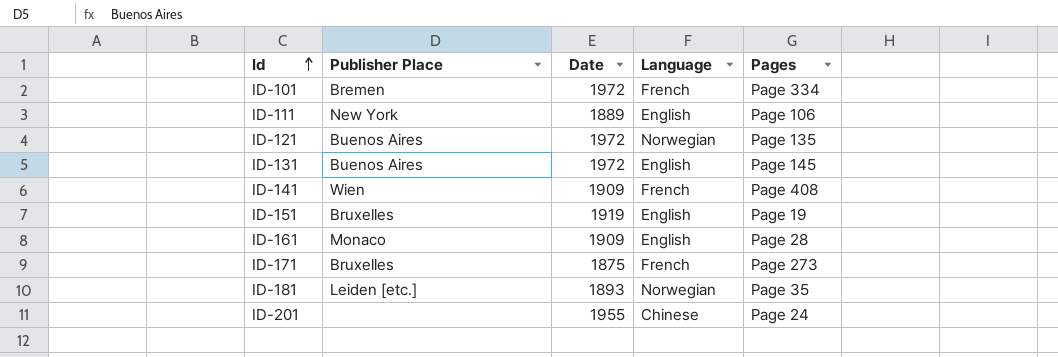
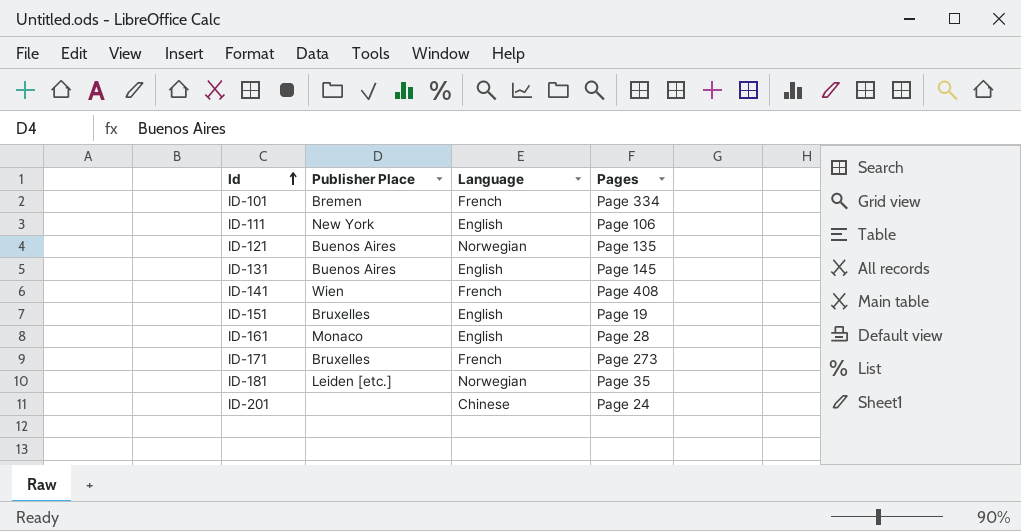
column Date | position: 3 -> none

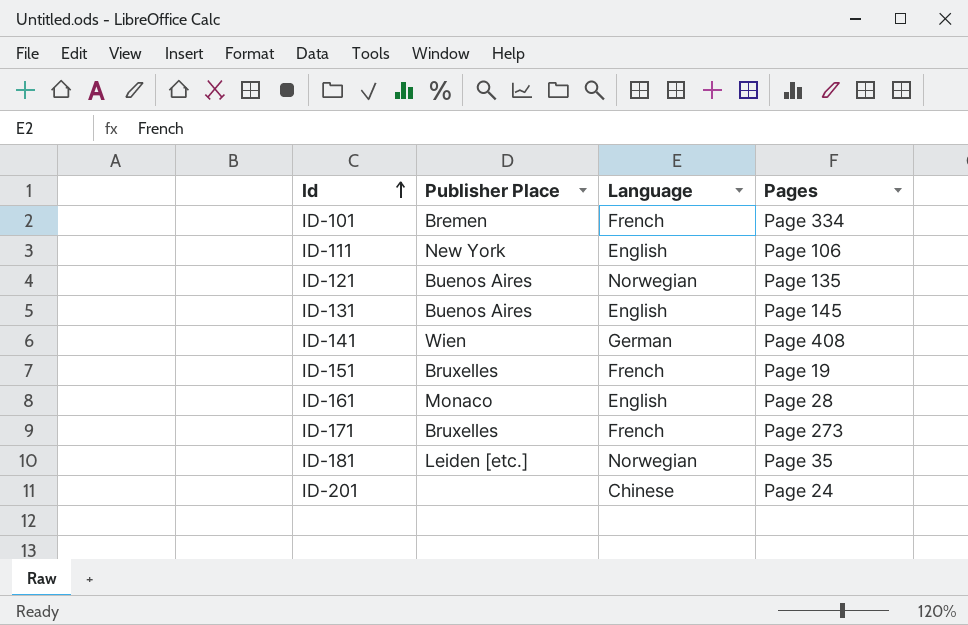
ID-141 | Language: French -> German
ID-151 | Language: English -> French

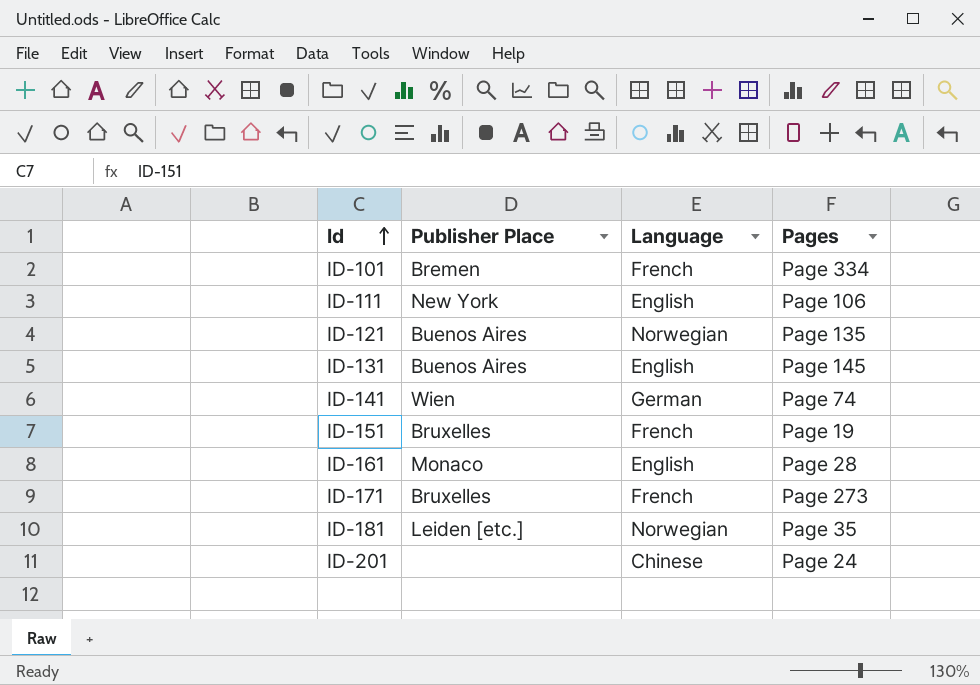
ID-141 | Pages: Page 408 -> Page 74

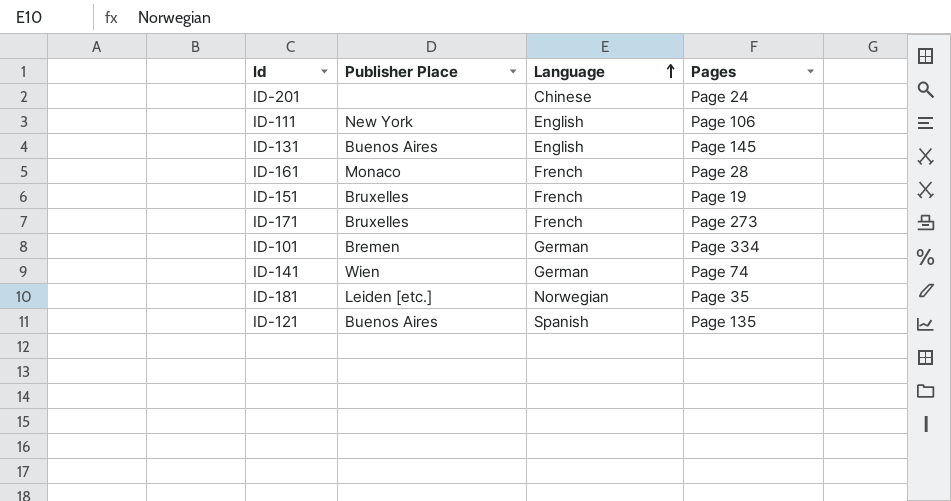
row order: Id ascending -> Language ascending
ID-161 | Language: English -> French
ID-101 | Language: French -> German
ID-121 | Language: Norwegian -> Spanish

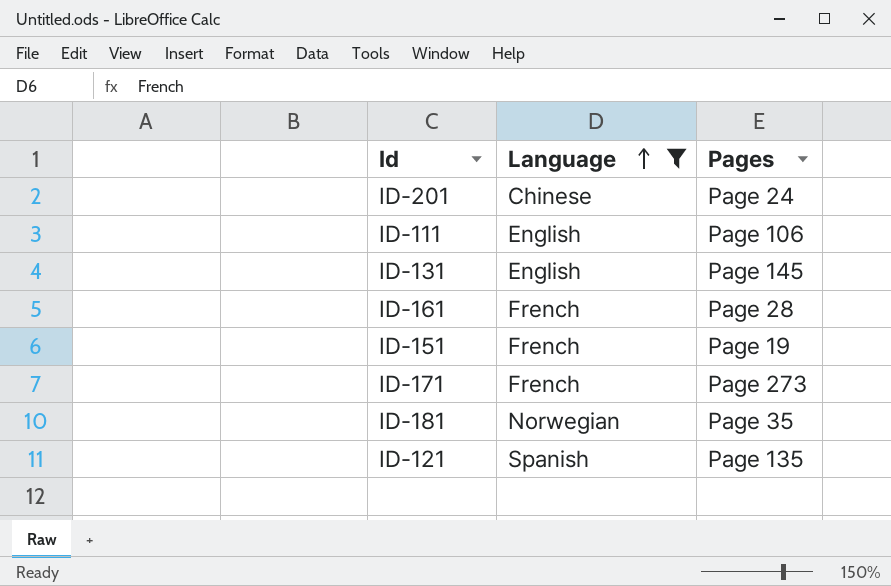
filter: none -> Language != German
column Publisher Place | position: 2 -> none

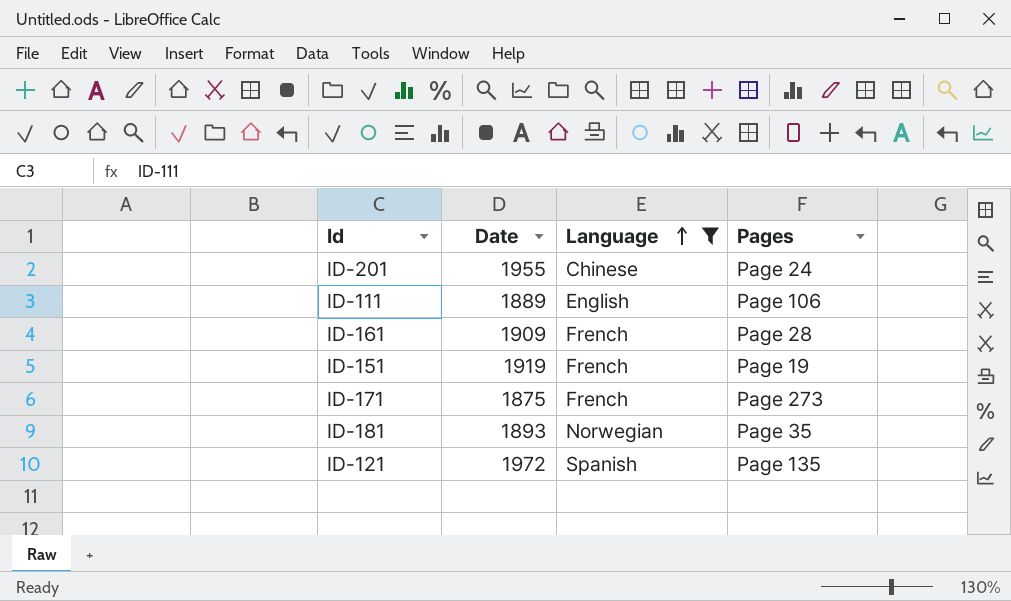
column Date | position: none -> 2
row ID-131: English | Page 145 -> none

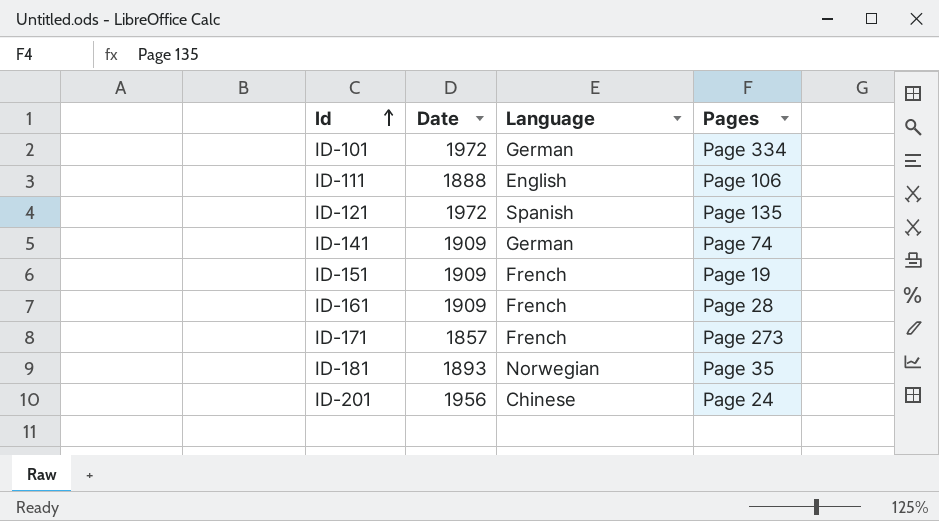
filter: Language != German -> none
row order: Language ascending -> Id ascending
ID-111 | Date: 1889 -> 1888
ID-151 | Date: 1919 -> 1909
ID-171 | Date: 1875 -> 1857
ID-201 | Date: 1955 -> 1956

